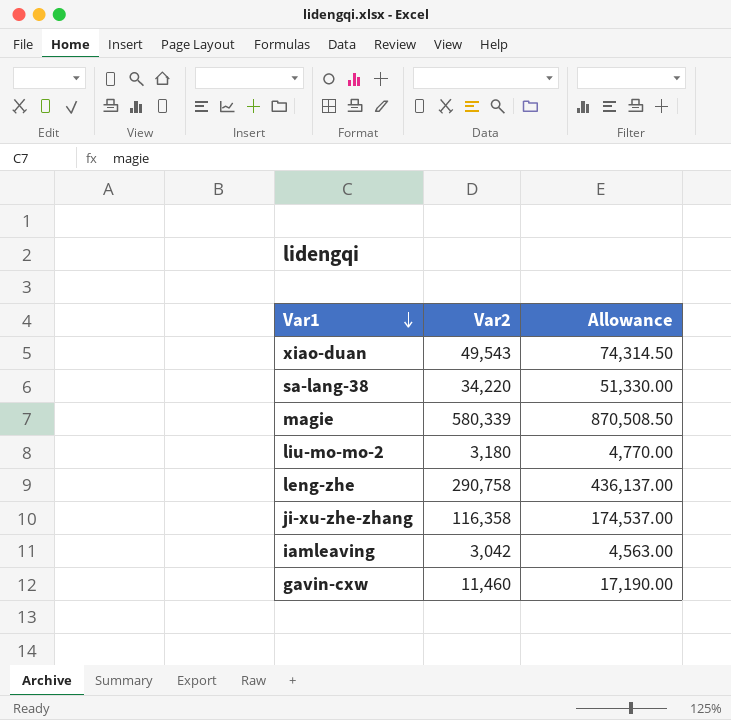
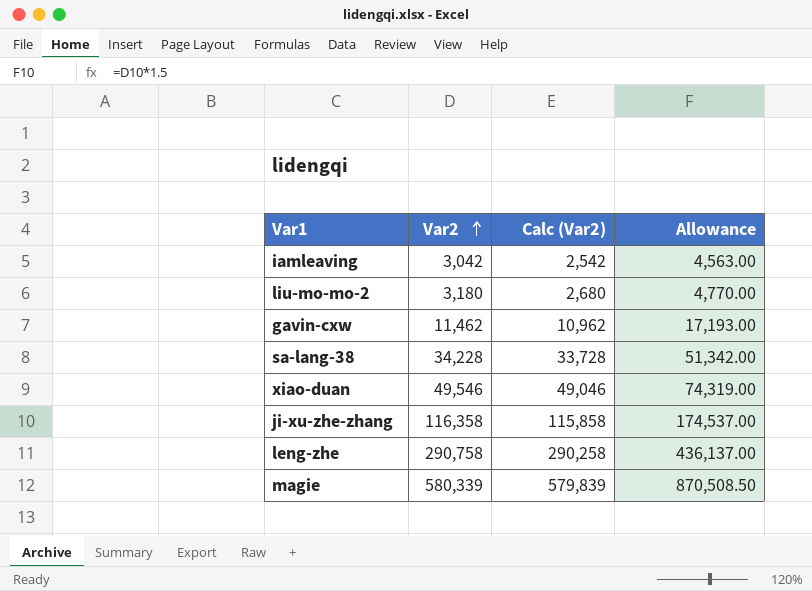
row order: Var1 descending -> Var2 ascending
column Calc (Var2) | formula: none -> [Var2] - 500
gavin-cxw | Var2: 11,460 -> 11,462
gavin-cxw | Allowance: 17,190.00 -> 17,193.00
sa-lang-38 | Var2: 34,220 -> 34,228
sa-lang-38 | Allowance: 51,330.00 -> 51,342.00
xiao-duan | Var2: 49,543 -> 49,546
xiao-duan | Allowance: 74,314.50 -> 74,319.00

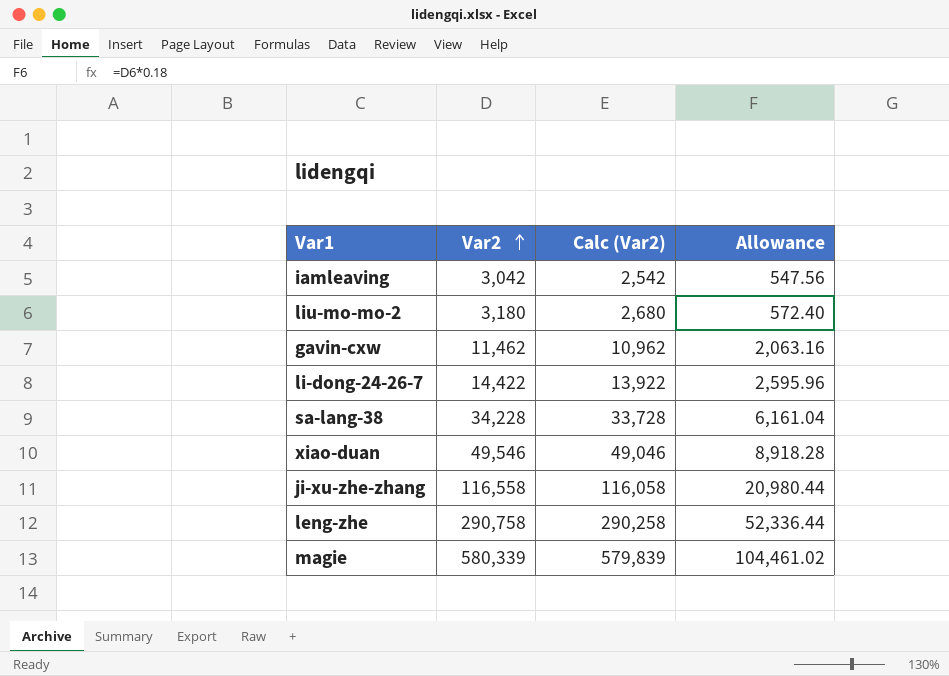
column Allowance | formula: [Var2] * 1.5 -> [Var2] * 0.18
row li-dong-24-26-7: none -> 14,422 | 13,922 | 2,595.96
ji-xu-zhe-zhang | Var2: 116,358 -> 116,558
ji-xu-zhe-zhang | Calc (Var2): 115,858 -> 116,058

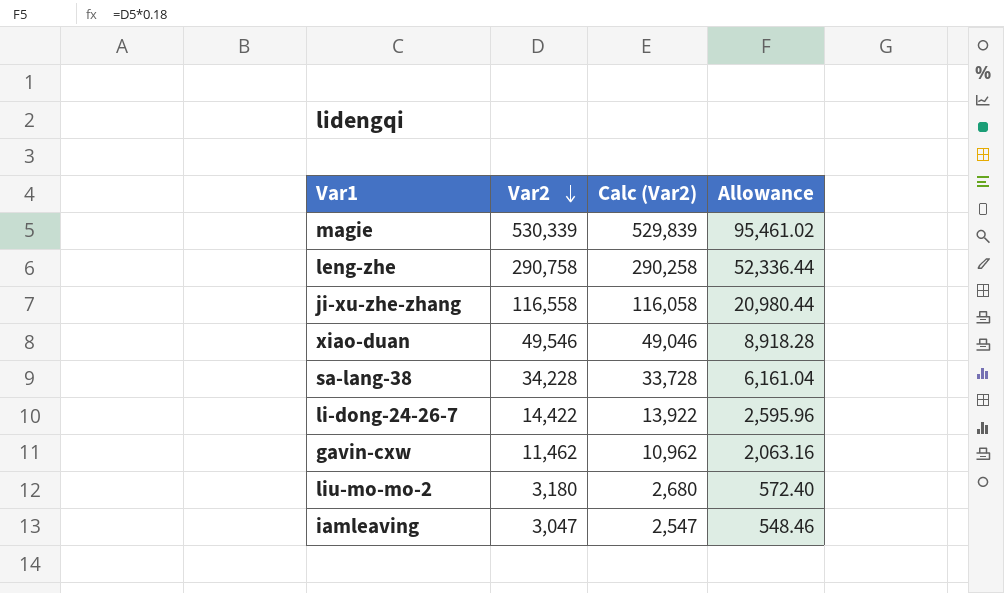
row order: Var2 ascending -> Var2 descending
magie | Var2: 580,339 -> 530,339
magie | Calc (Var2): 579,839 -> 529,839
magie | Allowance: 104,461.02 -> 95,461.02
iamleaving | Var2: 3,042 -> 3,047
iamleaving | Calc (Var2): 2,542 -> 2,547
iamleaving | Allowance: 547.56 -> 548.46

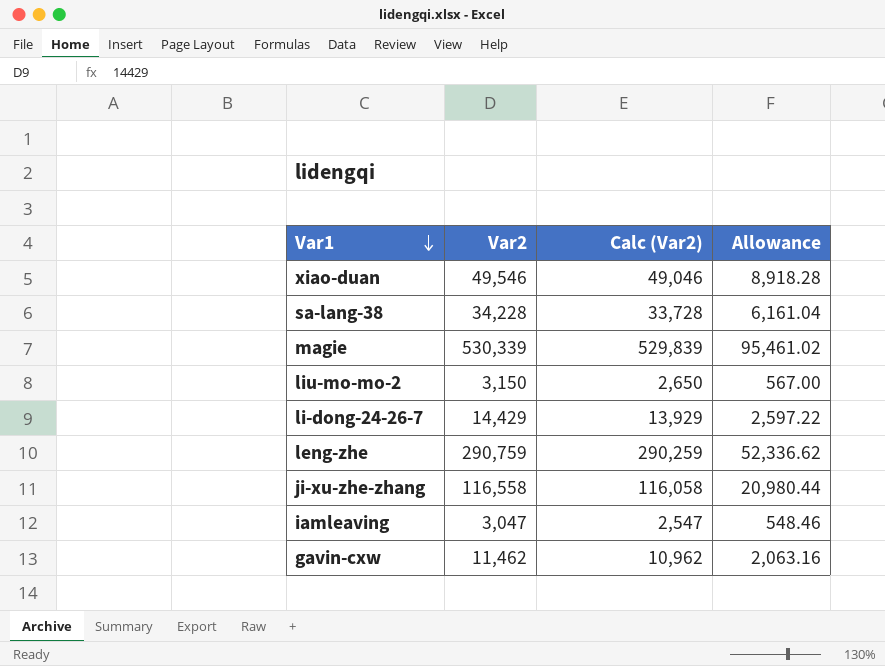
row order: Var2 descending -> Var1 descending
liu-mo-mo-2 | Var2: 3,180 -> 3,150
liu-mo-mo-2 | Calc (Var2): 2,680 -> 2,650
liu-mo-mo-2 | Allowance: 572.40 -> 567.00
li-dong-24-26-7 | Var2: 14,422 -> 14,429
li-dong-24-26-7 | Calc (Var2): 13,922 -> 13,929
li-dong-24-26-7 | Allowance: 2,595.96 -> 2,597.22
leng-zhe | Var2: 290,758 -> 290,759
leng-zhe | Calc (Var2): 290,258 -> 290,259
leng-zhe | Allowance: 52,336.44 -> 52,336.62

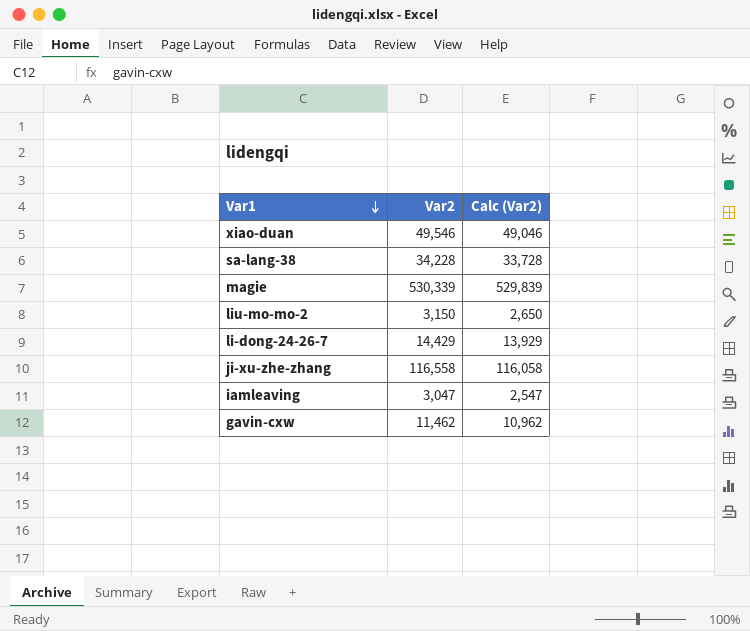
column Allowance | formula: [Var2] * 0.18 -> none
row leng-zhe: 290,759 | 290,259 | 52,336.62 -> none

